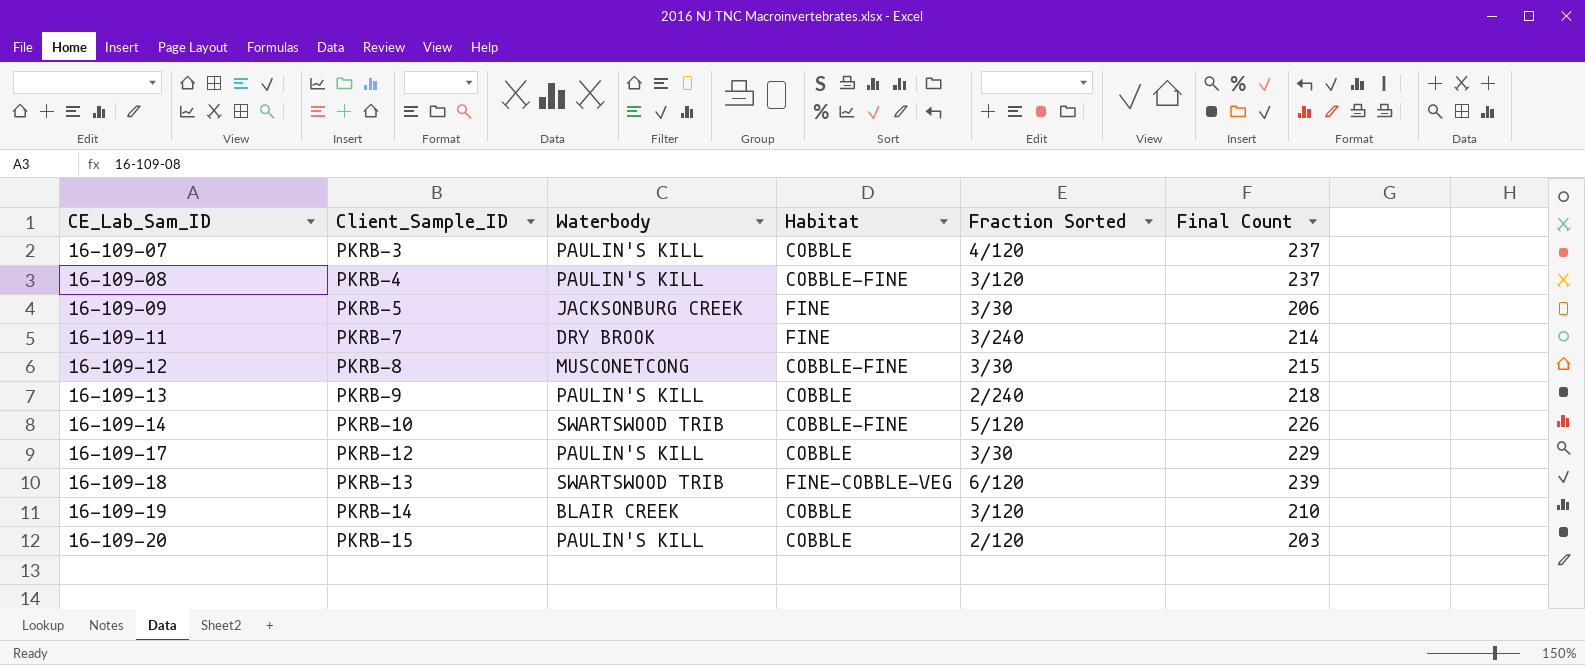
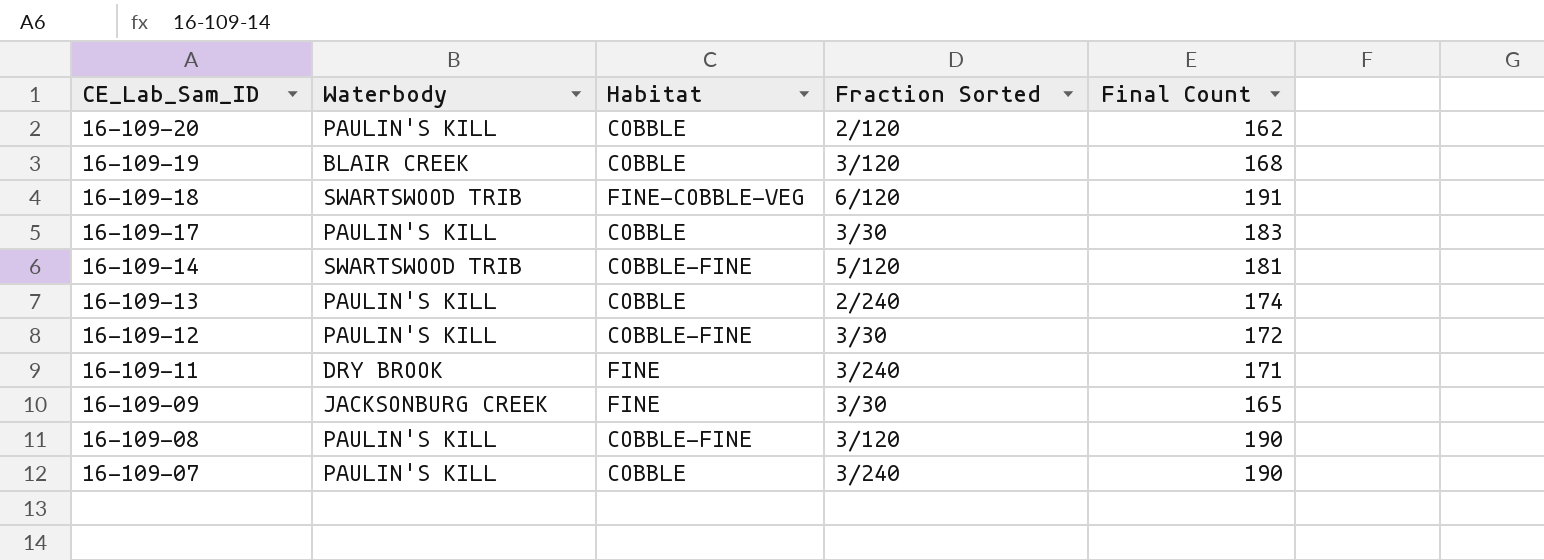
row order: CE_Lab_Sam_ID ascending -> CE_Lab_Sam_ID descending
column Client_Sample_ID | position: 2 -> none
16-109-20 | Final Count: 203 -> 162
16-109-19 | Final Count: 210 -> 168
16-109-18 | Final Count: 239 -> 191
16-109-17 | Final Count: 229 -> 183
16-109-14 | Final Count: 226 -> 181
16-109-13 | Final Count: 218 -> 174
16-109-12 | Waterbody: MUSCONETCONG -> PAULIN'S KILL
16-109-12 | Final Count: 215 -> 172
16-109-11 | Final Count: 214 -> 171
16-109-09 | Final Count: 206 -> 165
16-109-08 | Final Count: 237 -> 190
16-109-07 | Fraction Sorted: 4/120 -> 3/240
16-109-07 | Final Count: 237 -> 190

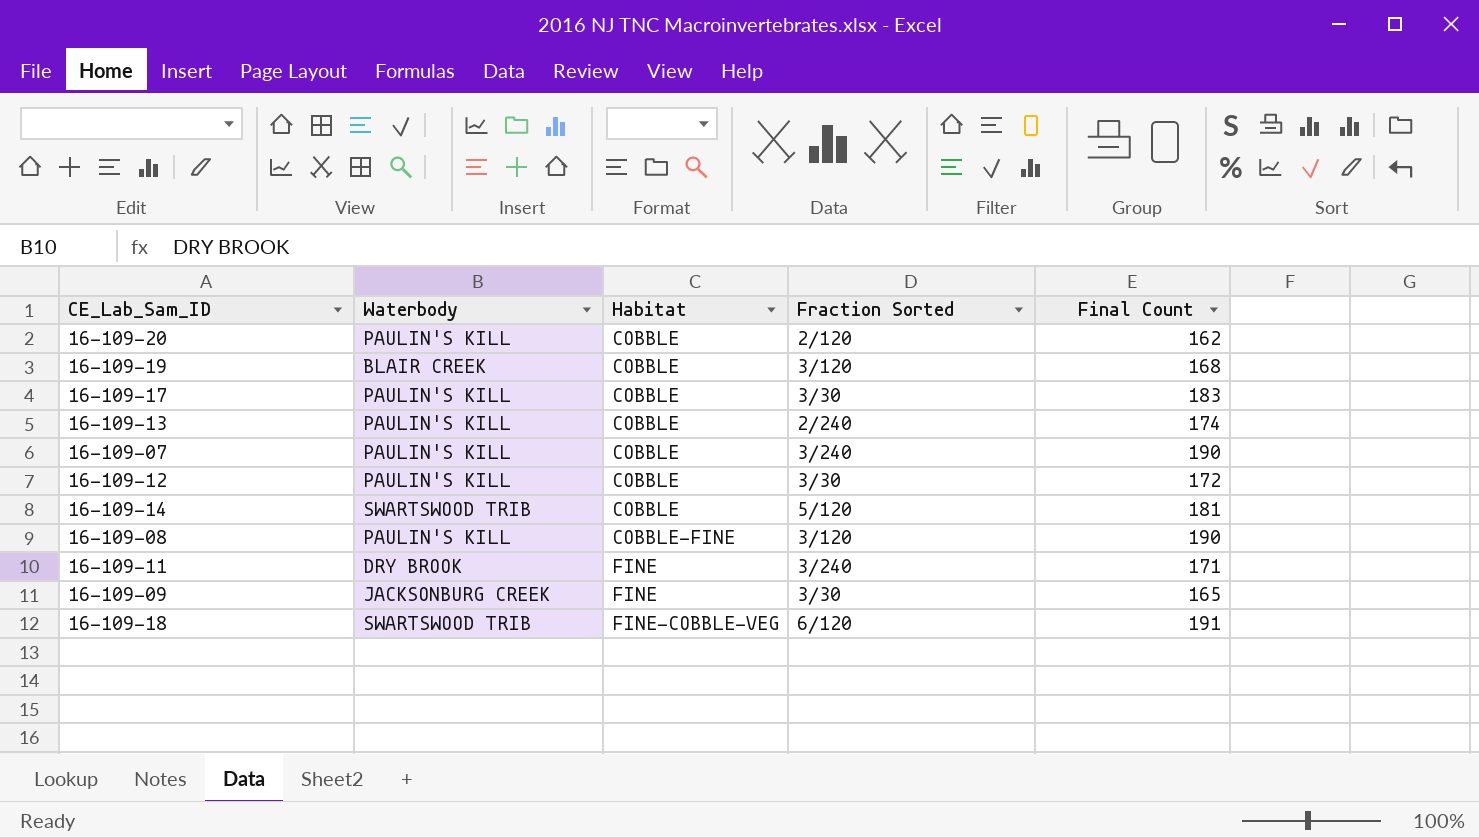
row order: CE_Lab_Sam_ID descending -> Habitat ascending
16-109-12 | Habitat: COBBLE-FINE -> COBBLE
16-109-14 | Habitat: COBBLE-FINE -> COBBLE

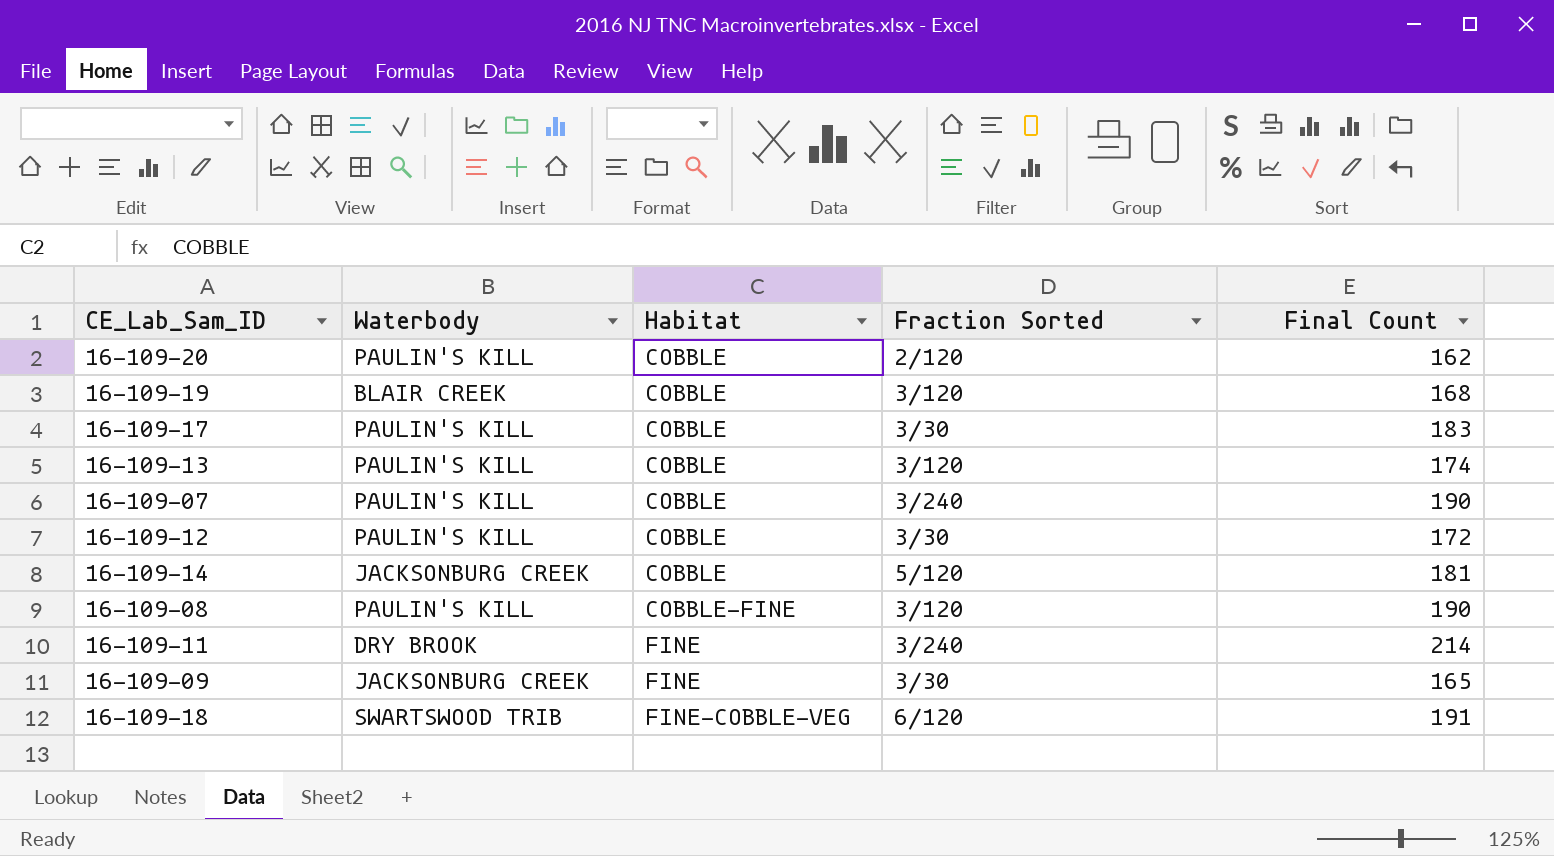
16-109-13 | Fraction Sorted: 2/240 -> 3/120
16-109-14 | Waterbody: SWARTSWOOD TRIB -> JACKSONBURG CREEK
16-109-11 | Final Count: 171 -> 214

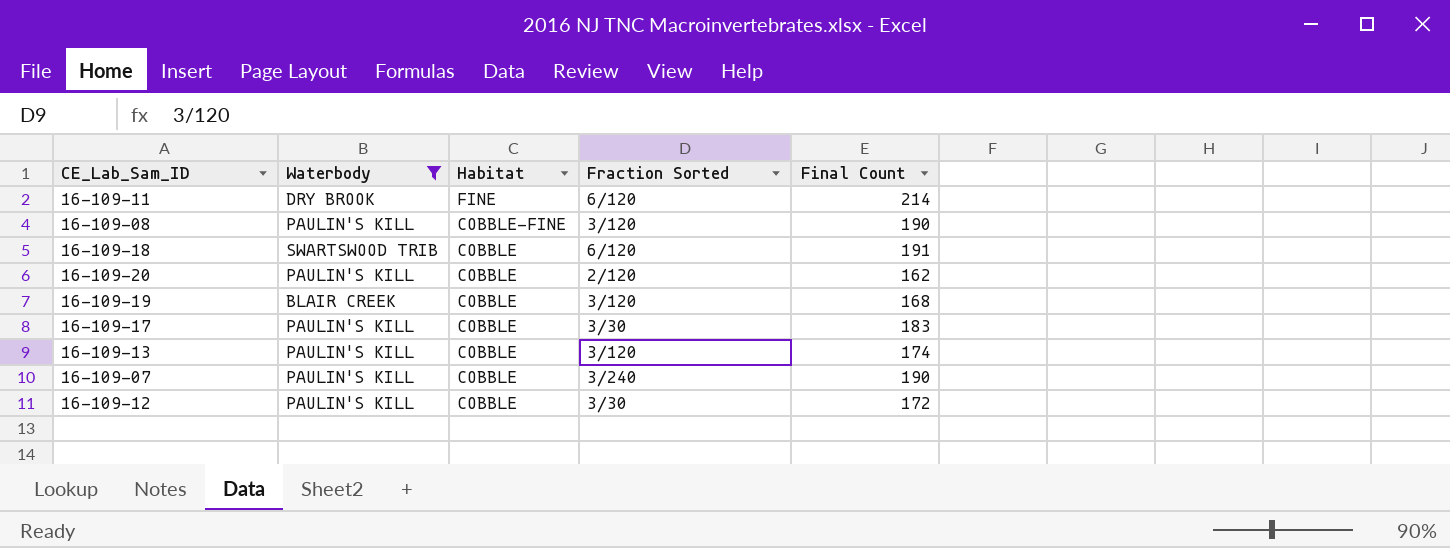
filter: none -> Waterbody != JACKSONBURG CREEK
row order: Habitat ascending -> Habitat descending
16-109-11 | Fraction Sorted: 3/240 -> 6/120
16-109-18 | Habitat: FINE-COBBLE-VEG -> COBBLE

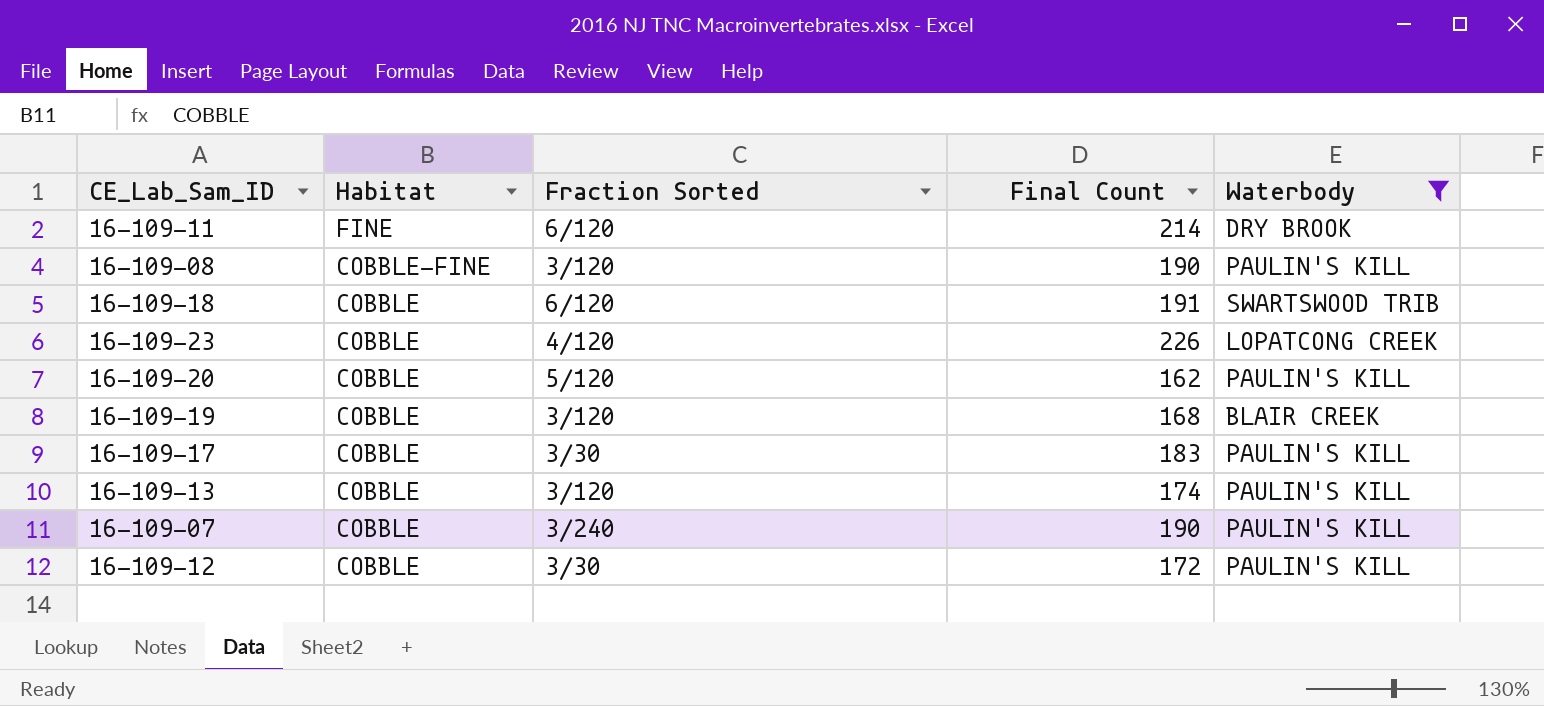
column Waterbody | position: 2 -> 5
row 16-109-23: none -> COBBLE | 4/120 | 226 | LOPATCONG CREEK
16-109-20 | Fraction Sorted: 2/120 -> 5/120

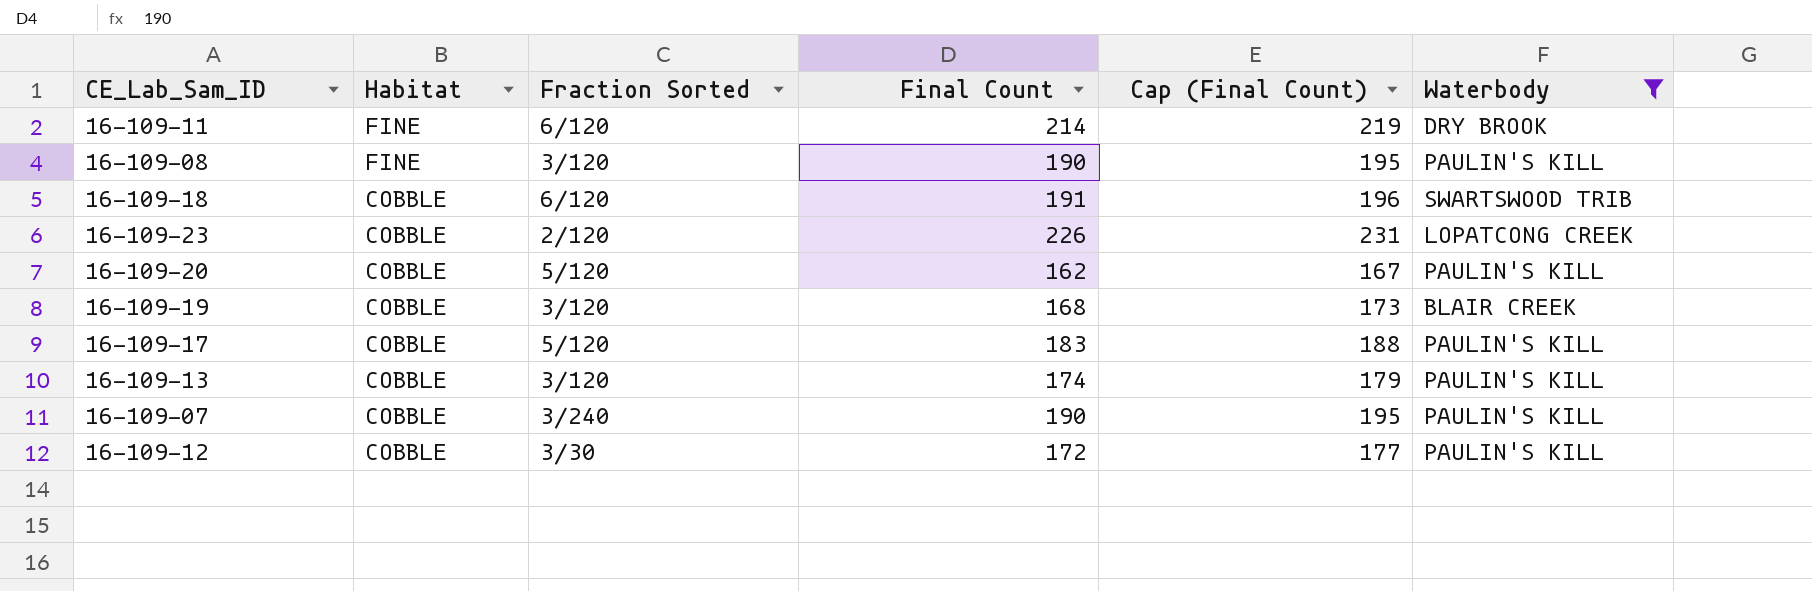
column Cap (Final Count) | formula: none -> [Final Count] + 5
16-109-08 | Habitat: COBBLE-FINE -> FINE
16-109-23 | Fraction Sorted: 4/120 -> 2/120
16-109-17 | Fraction Sorted: 3/30 -> 5/120

